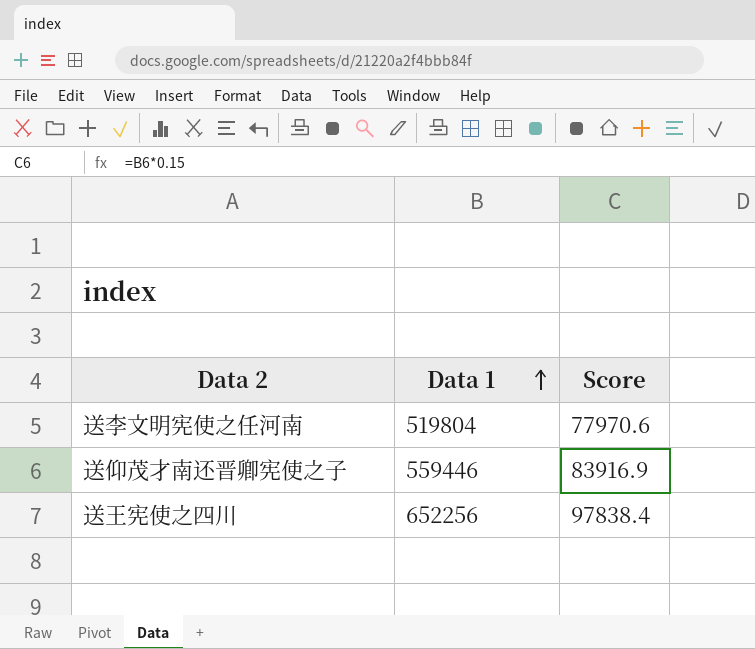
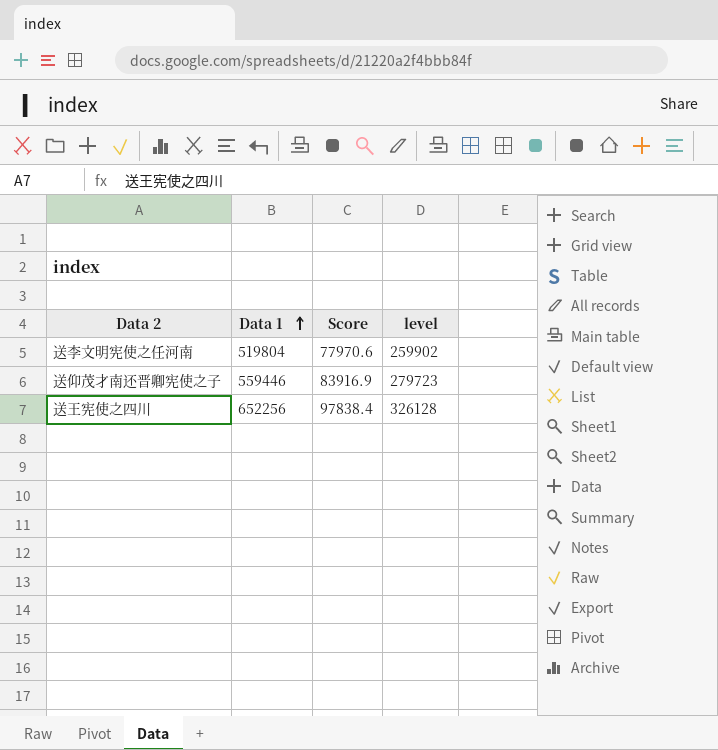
column level | formula: none -> [Data 1] * 0.5

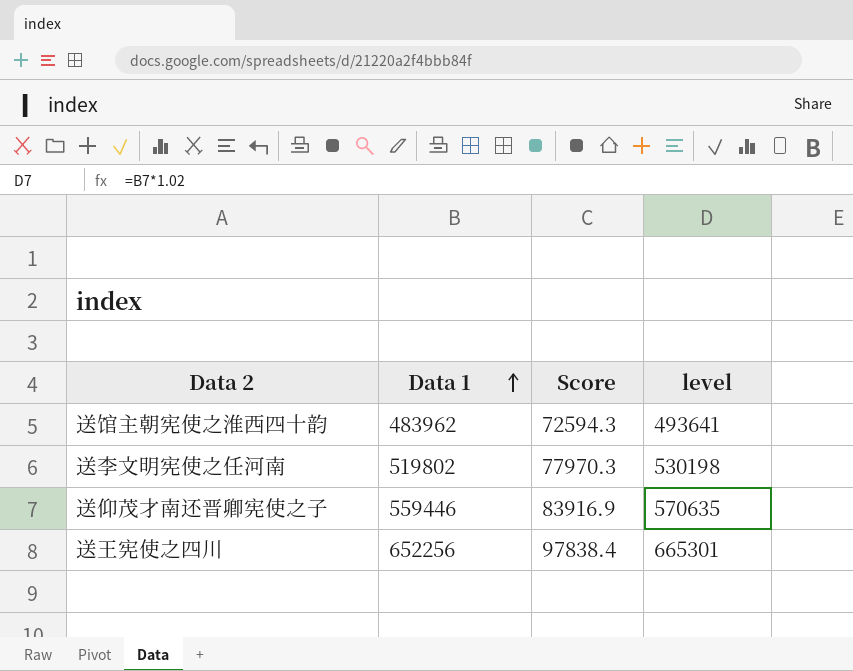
column level | formula: [Data 1] * 0.5 -> [Data 1] * 1.02
row 送馆主朝宪使之淮西四十韵: none -> 483962 | 72594.3 | 493641
送李文明宪使之任河南 | Data 1: 519804 -> 519802
送李文明宪使之任河南 | Score: 77970.6 -> 77970.3

